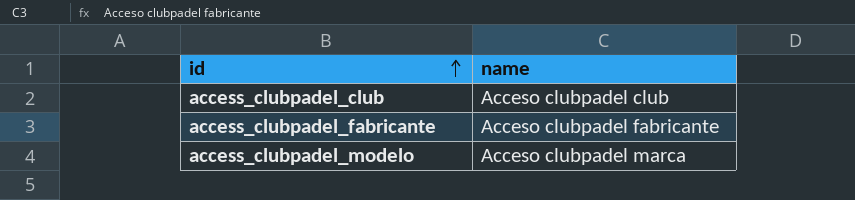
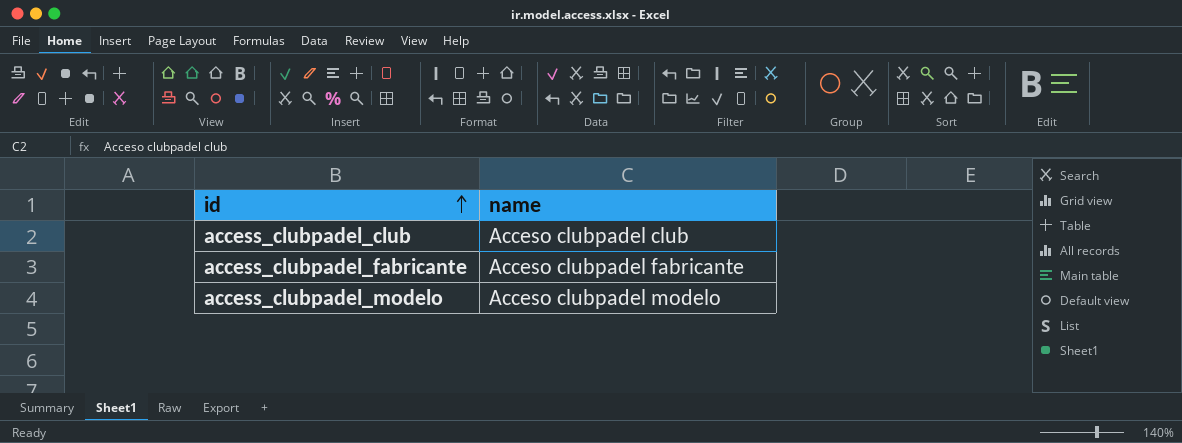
access_clubpadel_modelo | name: Acceso clubpadel marca -> Acceso clubpadel modelo

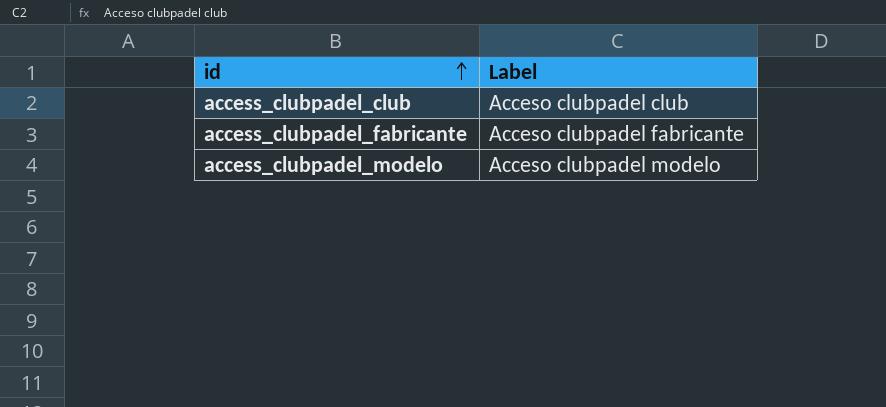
column name: name -> Label

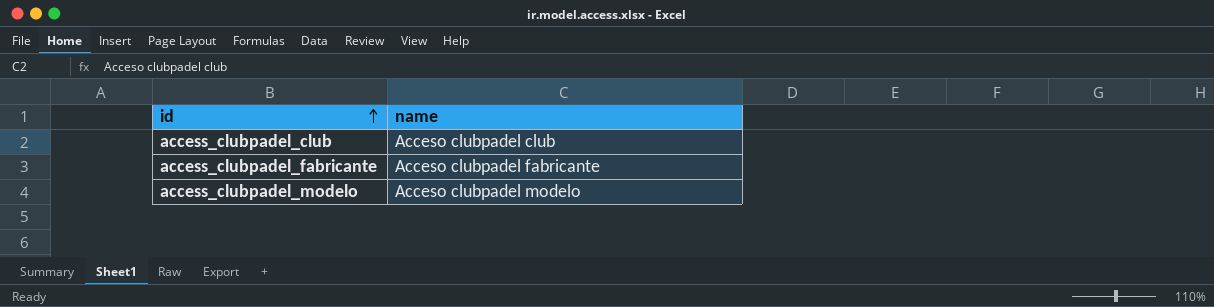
column name: Label -> name

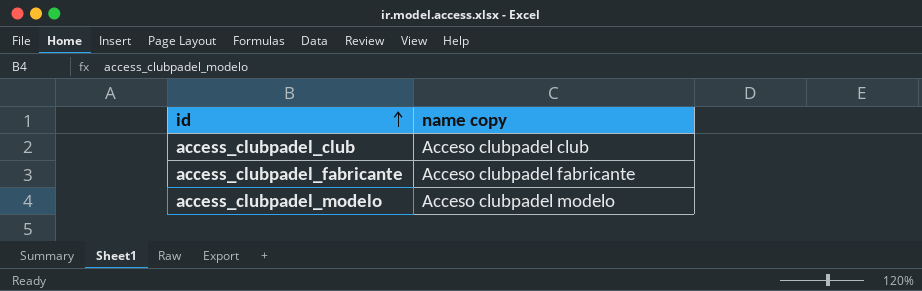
column name: name -> name copy

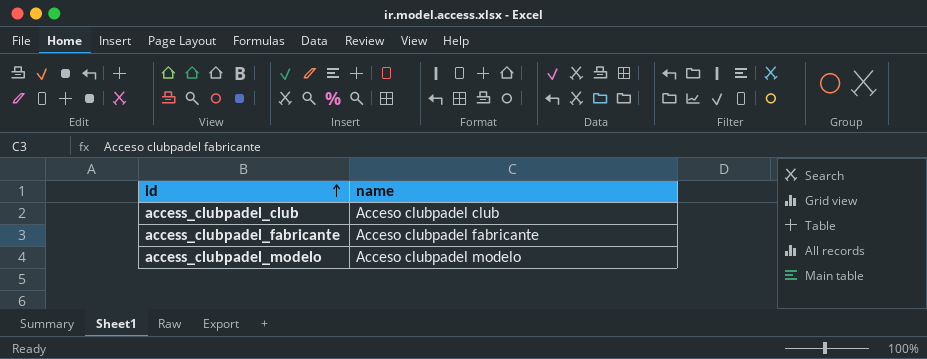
column name: name copy -> name

